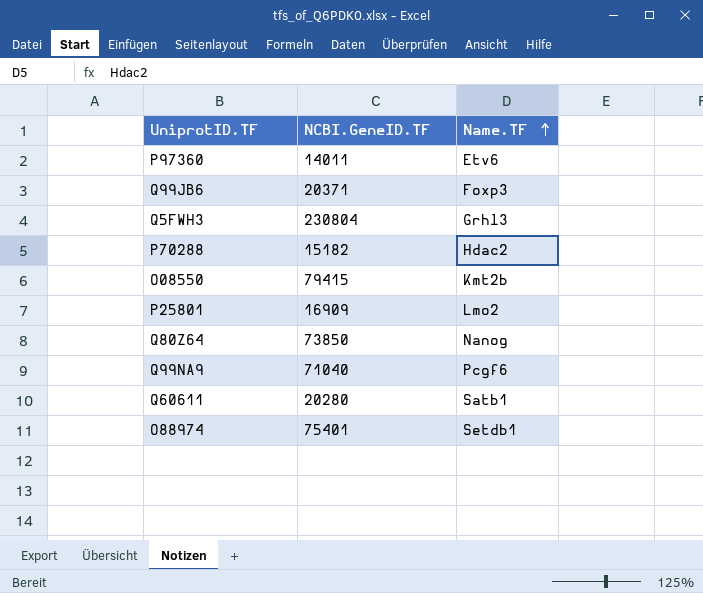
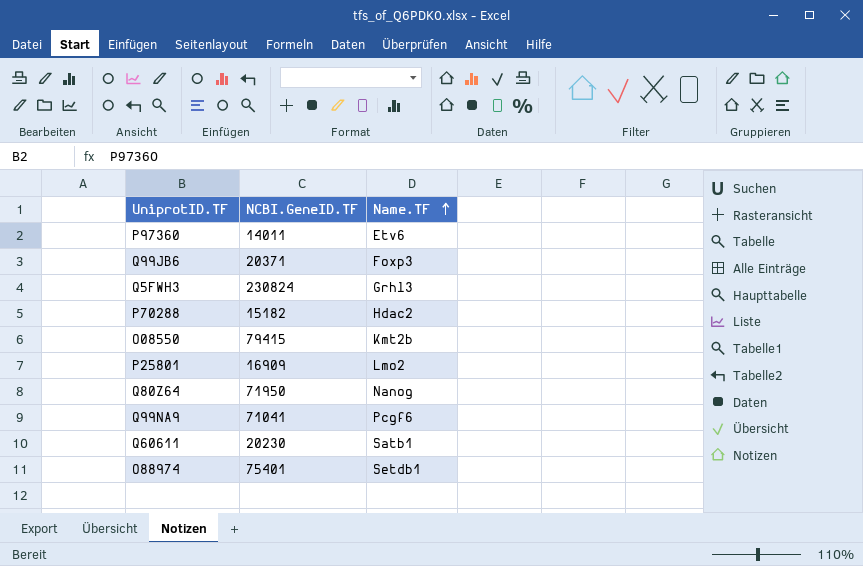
Q5FWH3 | NCBI.GeneID.TF: 230804 -> 230824
Q80Z64 | NCBI.GeneID.TF: 73850 -> 71950
Q99NA9 | NCBI.GeneID.TF: 71040 -> 71041
Q60611 | NCBI.GeneID.TF: 20280 -> 20230

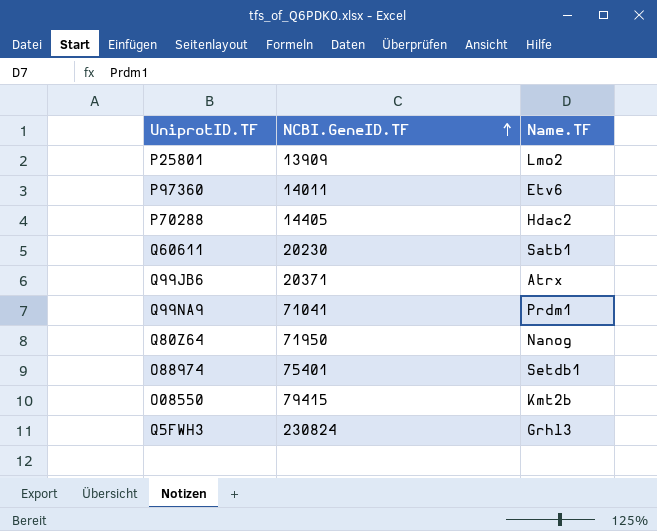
row order: Name.TF ascending -> NCBI.GeneID.TF ascending
P25801 | NCBI.GeneID.TF: 16909 -> 13909
P70288 | NCBI.GeneID.TF: 15182 -> 14405
Q99JB6 | Name.TF: Foxp3 -> Atrx
Q99NA9 | Name.TF: Pcgf6 -> Prdm1

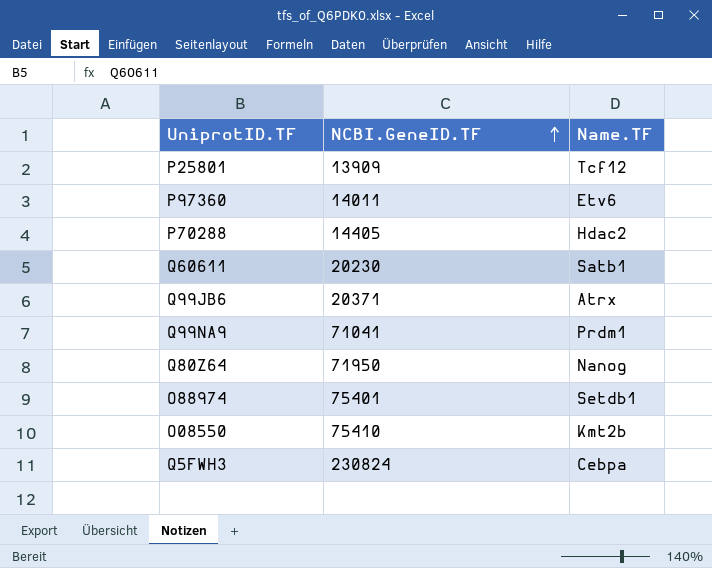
P25801 | Name.TF: Lmo2 -> Tcf12
O08550 | NCBI.GeneID.TF: 79415 -> 75410
Q5FWH3 | Name.TF: Grhl3 -> Cebpa

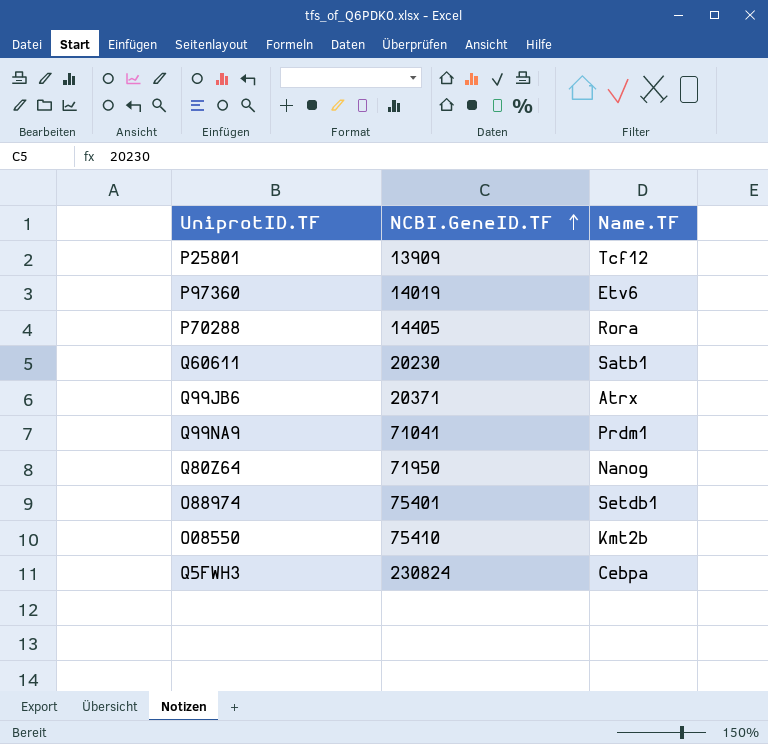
P97360 | NCBI.GeneID.TF: 14011 -> 14019
P70288 | Name.TF: Hdac2 -> Rora

